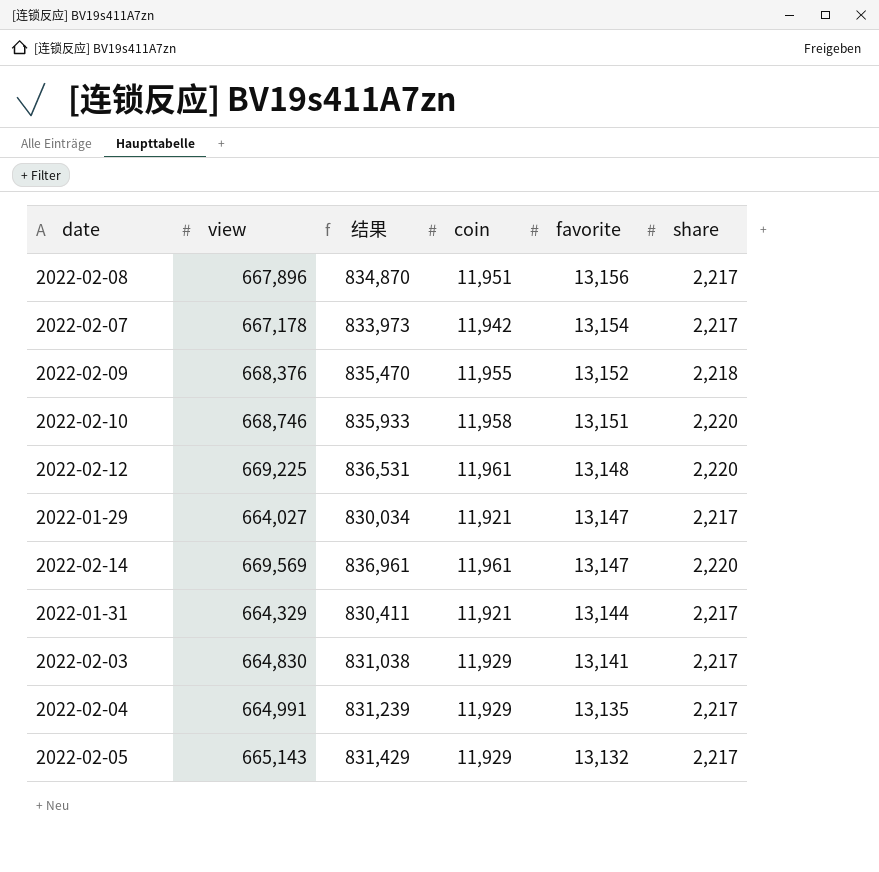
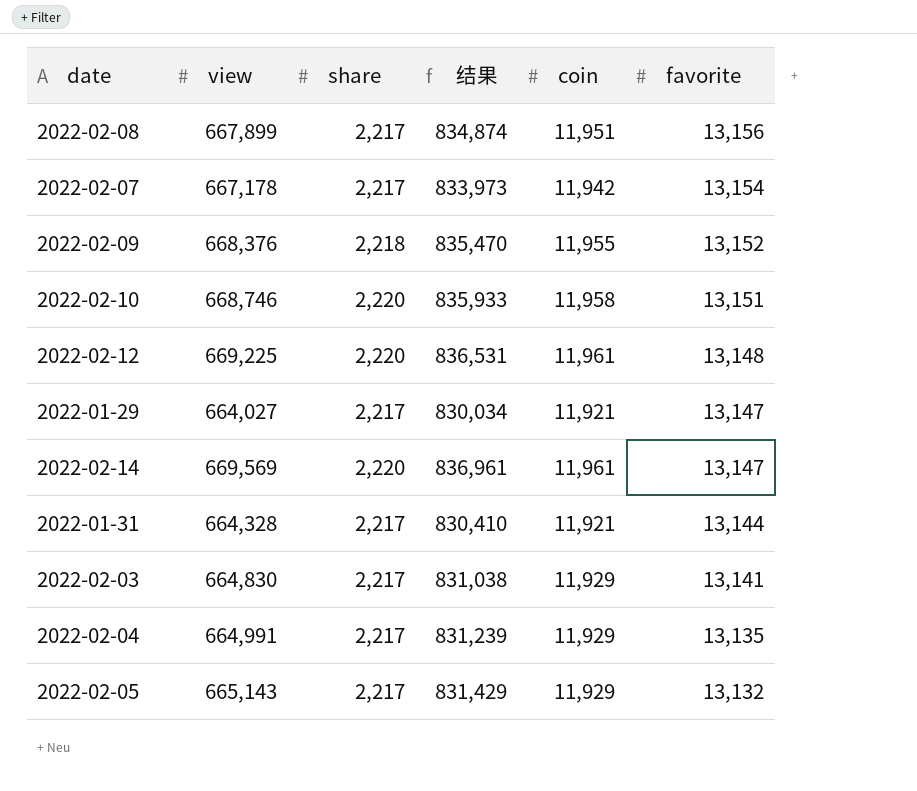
column share | position: 6 -> 3
2022-02-08 | view: 667,896 -> 667,899
2022-02-08 | 结果: 834,870 -> 834,874
2022-01-31 | view: 664,329 -> 664,328
2022-01-31 | 结果: 830,411 -> 830,410

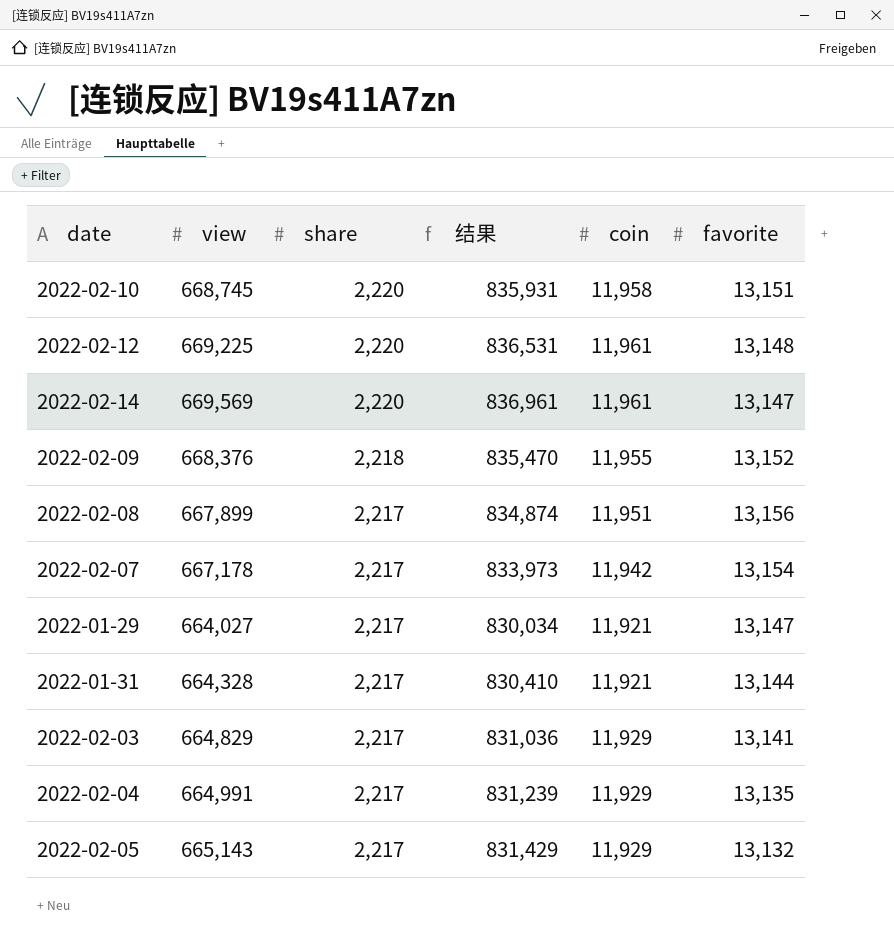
row order: favorite descending -> share descending
2022-02-10 | view: 668,746 -> 668,745
2022-02-10 | 结果: 835,933 -> 835,931
2022-02-03 | view: 664,830 -> 664,829
2022-02-03 | 结果: 831,038 -> 831,036

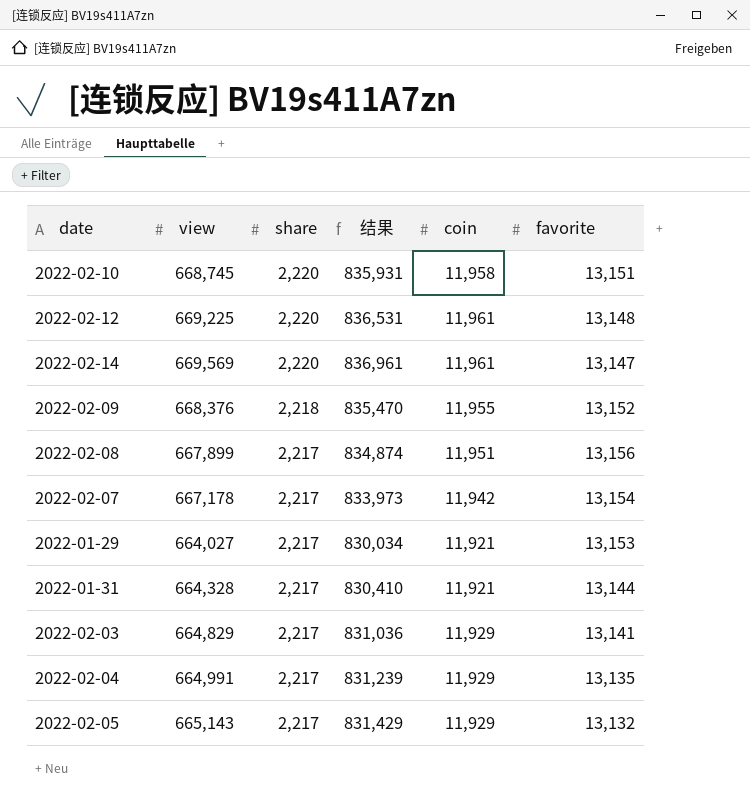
2022-01-29 | favorite: 13,147 -> 13,153

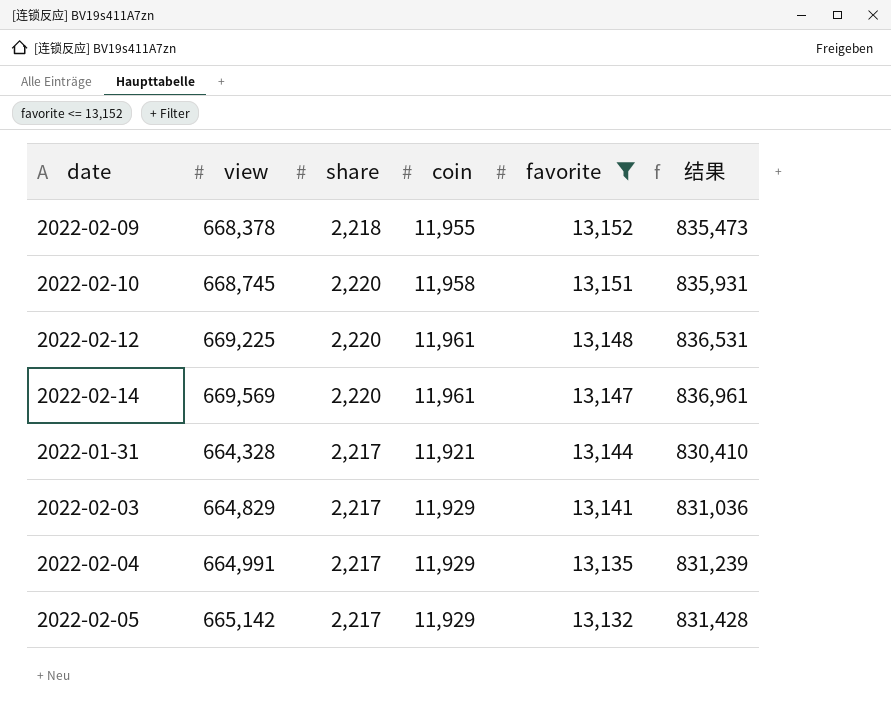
filter: none -> favorite <= 13,152
row order: share descending -> favorite descending
column 结果 | position: 4 -> 6
2022-02-09 | view: 668,376 -> 668,378
2022-02-09 | 结果: 835,470 -> 835,473
2022-02-05 | view: 665,143 -> 665,142
2022-02-05 | 结果: 831,429 -> 831,428

